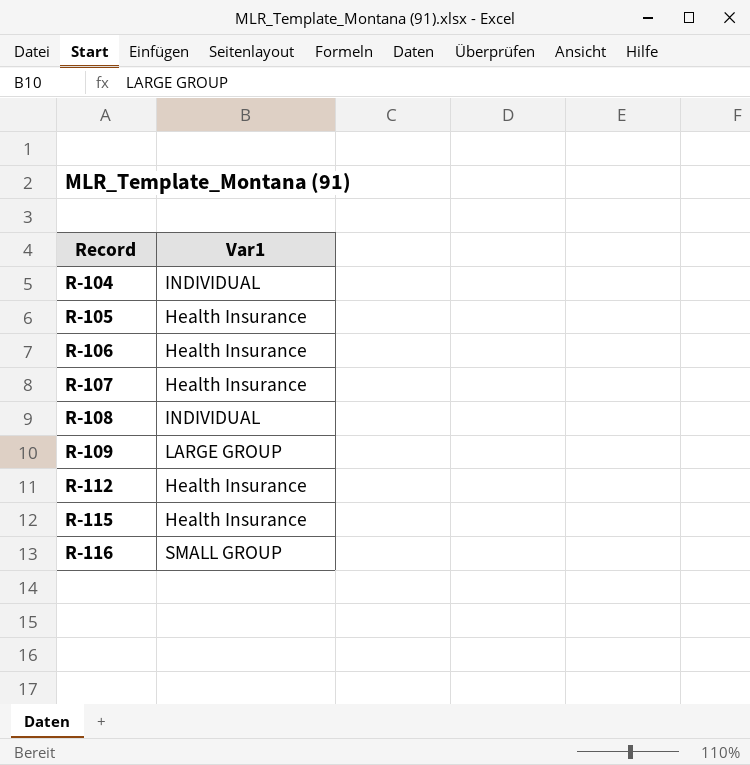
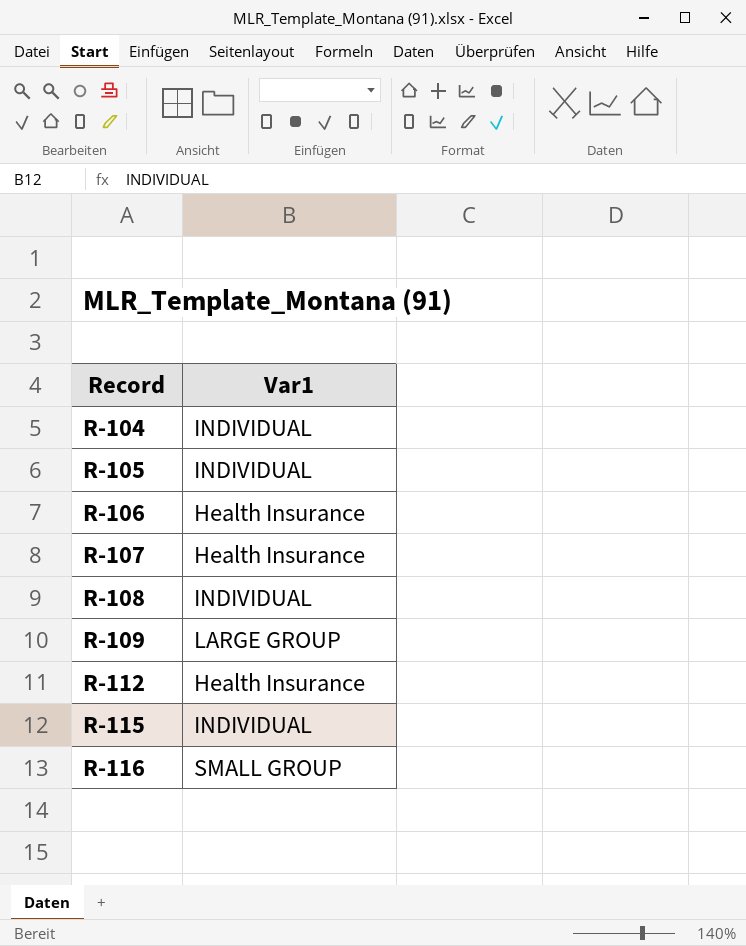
R-105 | Var1: Health Insurance -> INDIVIDUAL
R-115 | Var1: Health Insurance -> INDIVIDUAL

